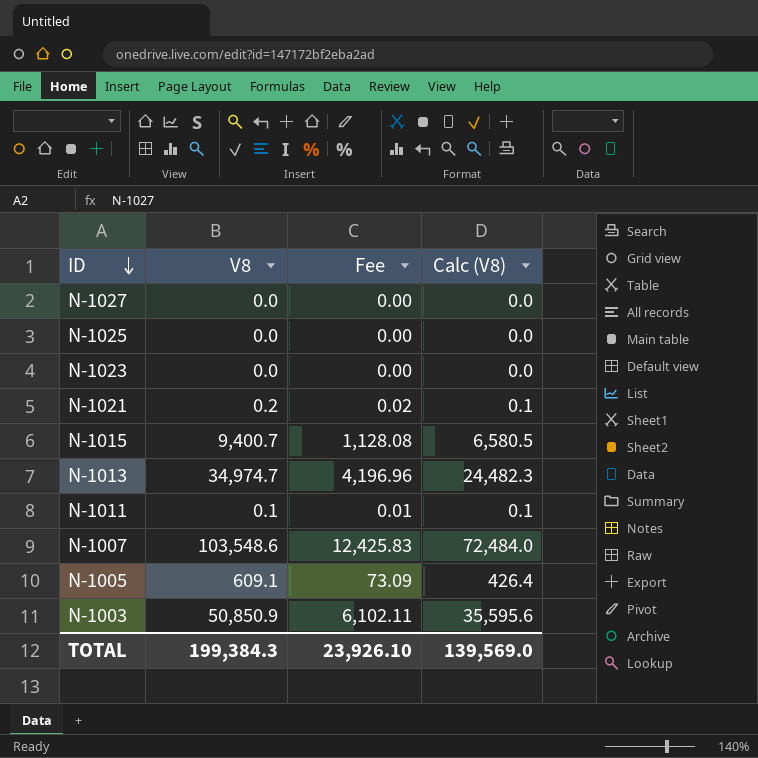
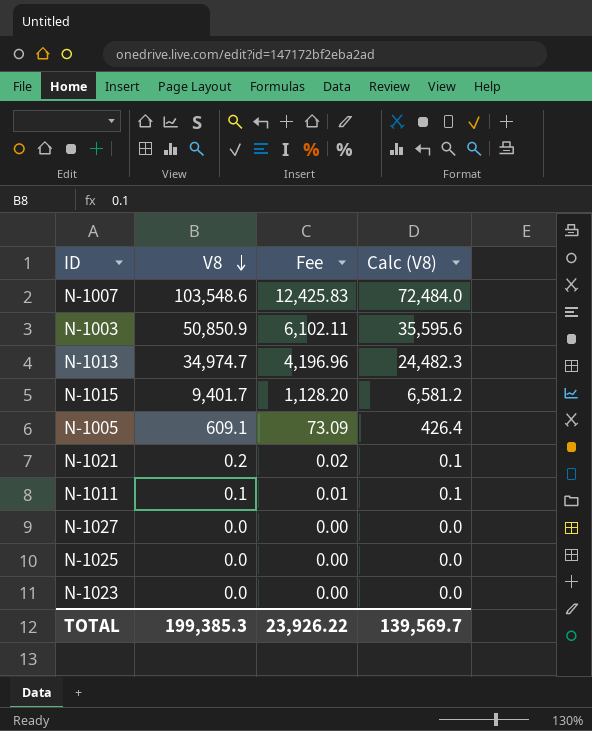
row order: ID descending -> V8 descending
N-1015 | V8: 9,400.7 -> 9,401.7
N-1015 | Fee: 1,128.08 -> 1,128.20
N-1015 | Calc (V8): 6,580.5 -> 6,581.2
TOTAL | V8: 199,384.3 -> 199,385.3
TOTAL | Fee: 23,926.10 -> 23,926.22
TOTAL | Calc (V8): 139,569.0 -> 139,569.7

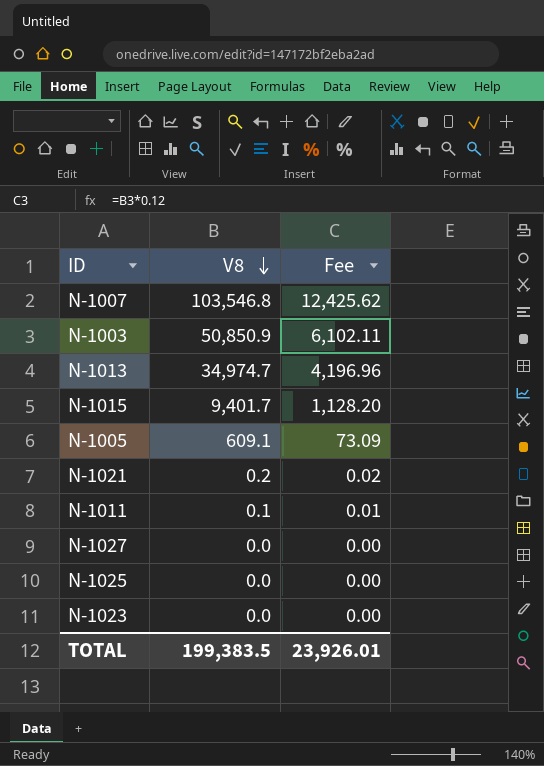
column Calc (V8) | formula: [V8] * 0.7 -> none
N-1007 | V8: 103,548.6 -> 103,546.8
N-1007 | Fee: 12,425.83 -> 12,425.62
TOTAL | V8: 199,385.3 -> 199,383.5
TOTAL | Fee: 23,926.22 -> 23,926.01

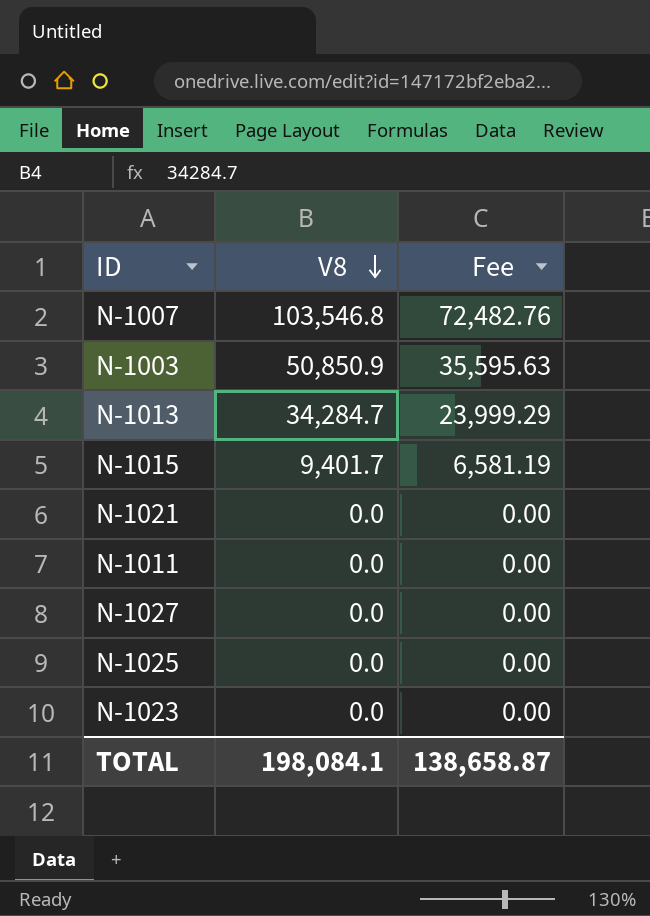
column Fee | formula: [V8] * 0.12 -> [V8] * 0.7
row N-1005: 609.1 | 73.09 -> none
N-1013 | V8: 34,974.7 -> 34,284.7
N-1021 | V8: 0.2 -> 0.0
N-1011 | V8: 0.1 -> 0.0
TOTAL | V8: 199,383.5 -> 198,084.1
TOTAL | Fee: 23,926.01 -> 138,658.87

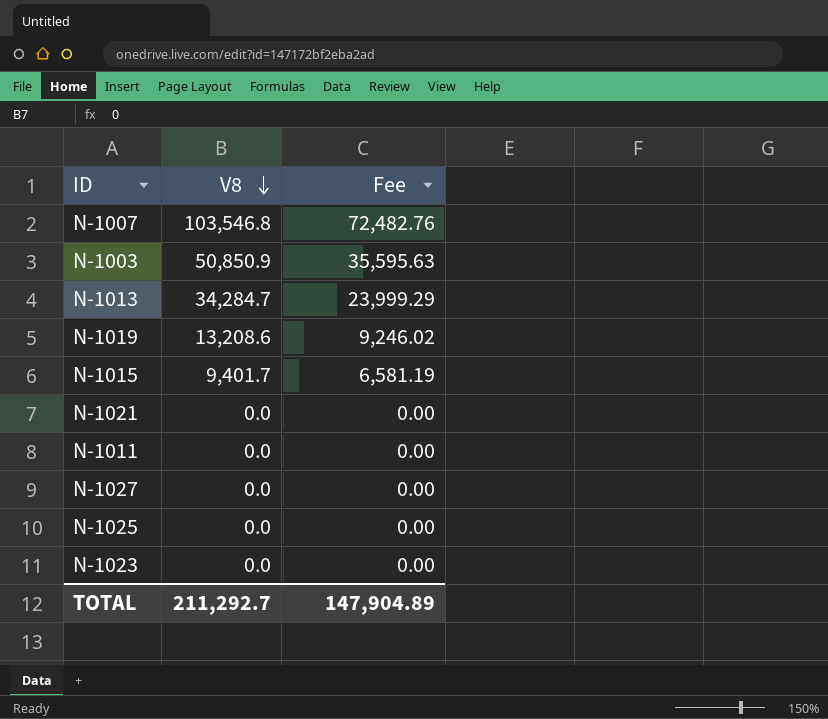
row N-1019: none -> 13,208.6 | 9,246.02
TOTAL | V8: 198,084.1 -> 211,292.7
TOTAL | Fee: 138,658.87 -> 147,904.89

